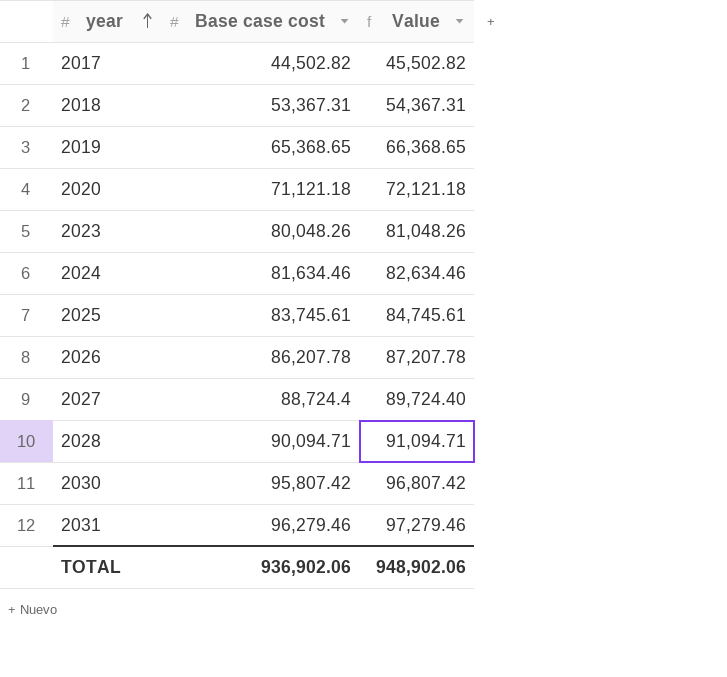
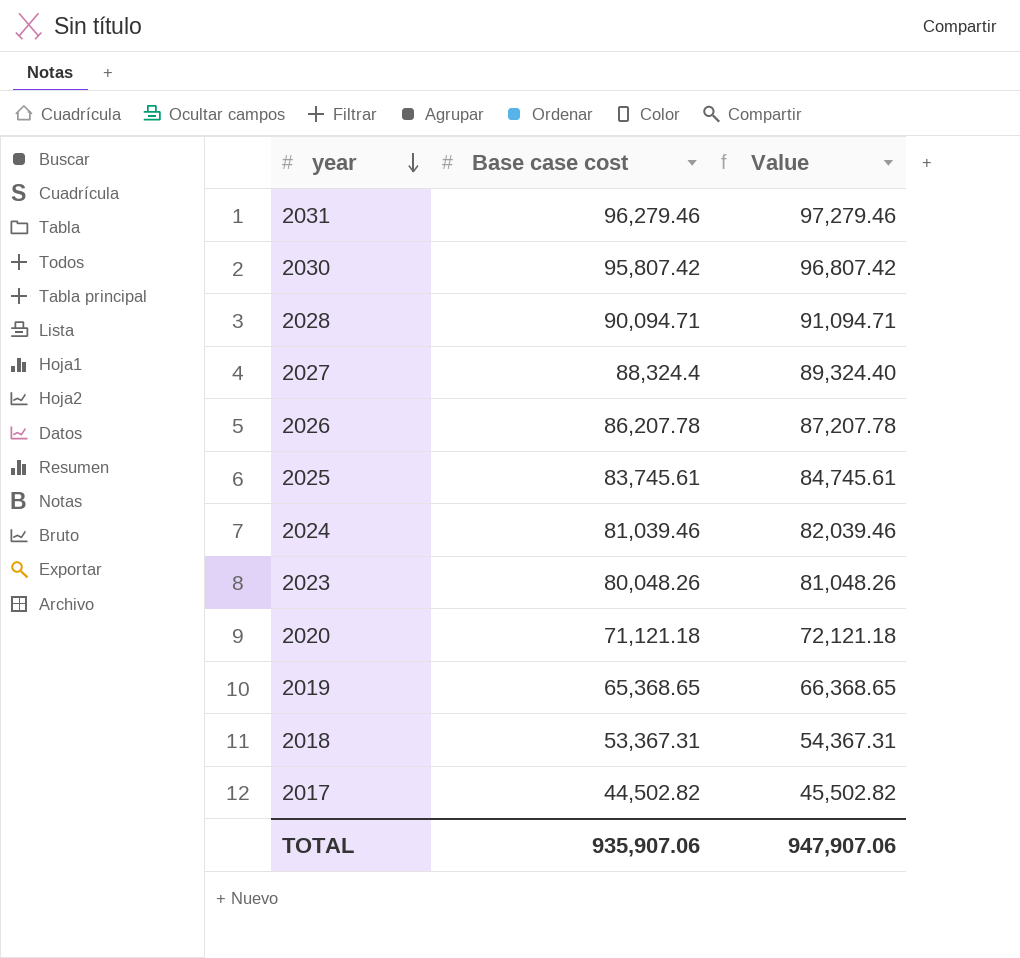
row order: year ascending -> year descending
2027 | Base case cost: 88,724.4 -> 88,324.4
2027 | Value: 89,724.40 -> 89,324.40
2024 | Base case cost: 81,634.46 -> 81,039.46
2024 | Value: 82,634.46 -> 82,039.46
TOTAL | Base case cost: 936,902.06 -> 935,907.06
TOTAL | Value: 948,902.06 -> 947,907.06

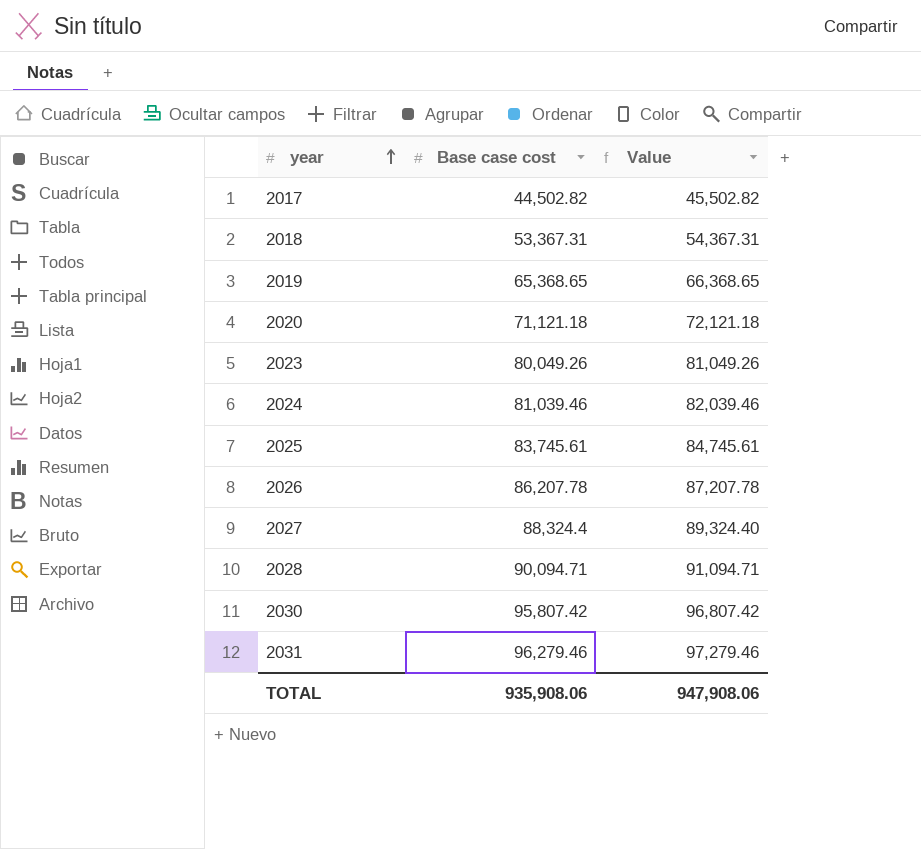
row order: year descending -> year ascending
2023 | Base case cost: 80,048.26 -> 80,049.26
2023 | Value: 81,048.26 -> 81,049.26
TOTAL | Base case cost: 935,907.06 -> 935,908.06
TOTAL | Value: 947,907.06 -> 947,908.06

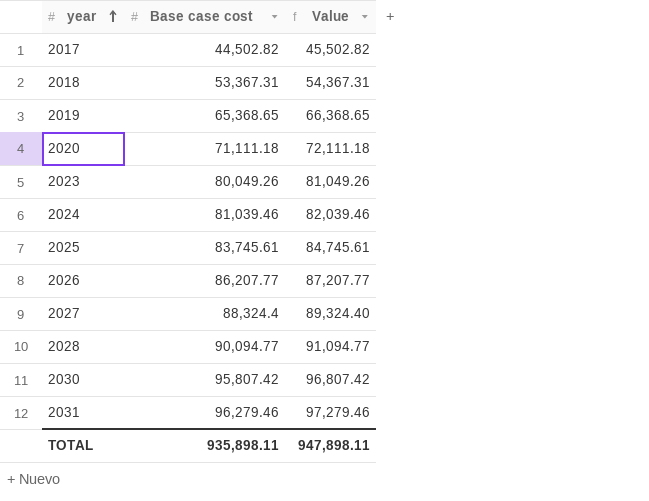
2020 | Base case cost: 71,121.18 -> 71,111.18
2020 | Value: 72,121.18 -> 72,111.18
2026 | Base case cost: 86,207.78 -> 86,207.77
2026 | Value: 87,207.78 -> 87,207.77
2028 | Base case cost: 90,094.71 -> 90,094.77
2028 | Value: 91,094.71 -> 91,094.77
TOTAL | Base case cost: 935,908.06 -> 935,898.11
TOTAL | Value: 947,908.06 -> 947,898.11

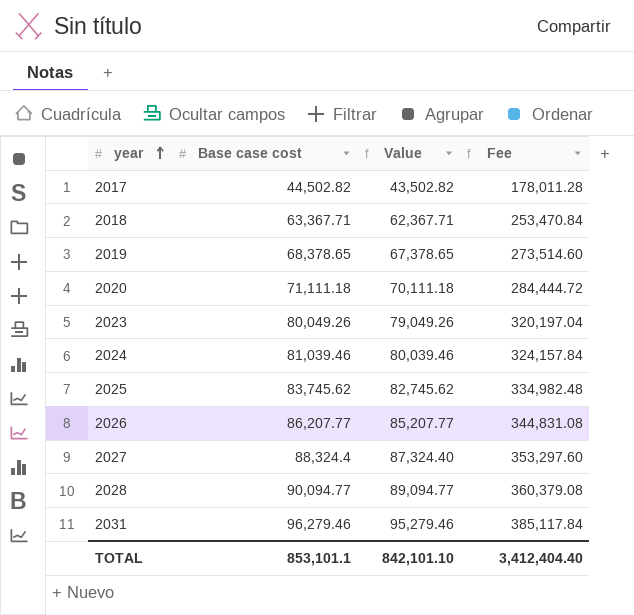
column Value | formula: [Base case cost] + 1000 -> [Base case cost] - 1000
column Fee | formula: none -> [Base case cost] * 4
row 2030: 95,807.42 | 96,807.42 -> none
2018 | Base case cost: 53,367.31 -> 63,367.71
2019 | Base case cost: 65,368.65 -> 68,378.65
2025 | Base case cost: 83,745.61 -> 83,745.62
TOTAL | Base case cost: 935,898.11 -> 853,101.1
TOTAL | Value: 947,898.11 -> 842,101.10

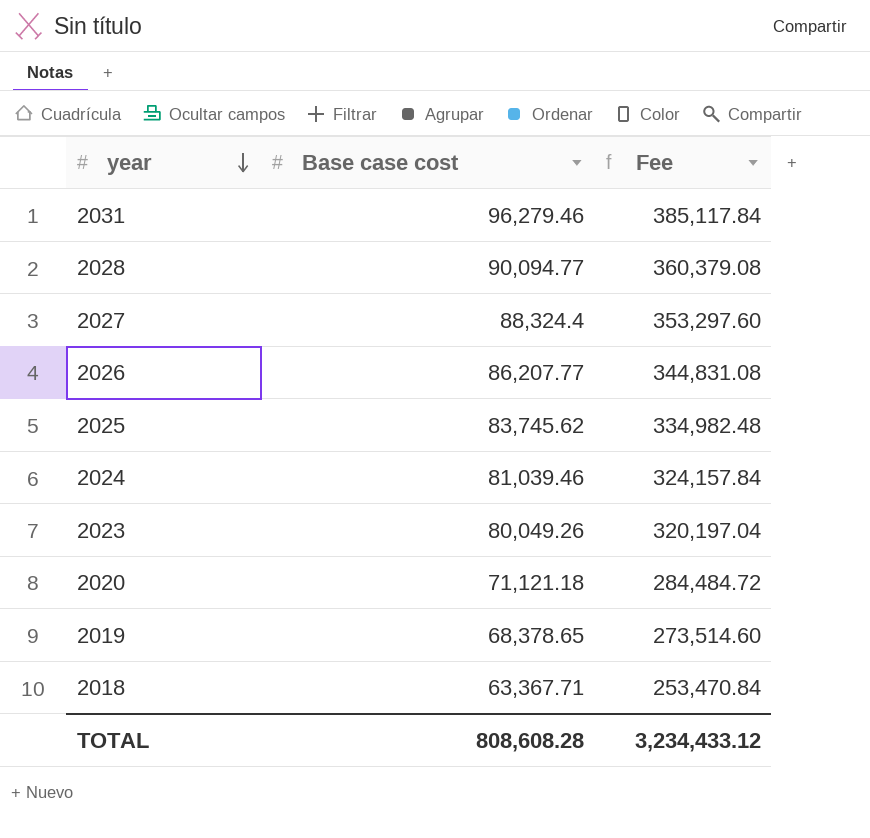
row order: year ascending -> year descending
column Value | formula: [Base case cost] - 1000 -> none
row 2017: 44,502.82 | 43,502.82 | 178,011.28 -> none
2020 | Base case cost: 71,111.18 -> 71,121.18
2020 | Fee: 284,444.72 -> 284,484.72
TOTAL | Base case cost: 853,101.1 -> 808,608.28
TOTAL | Fee: 3,412,404.40 -> 3,234,433.12

